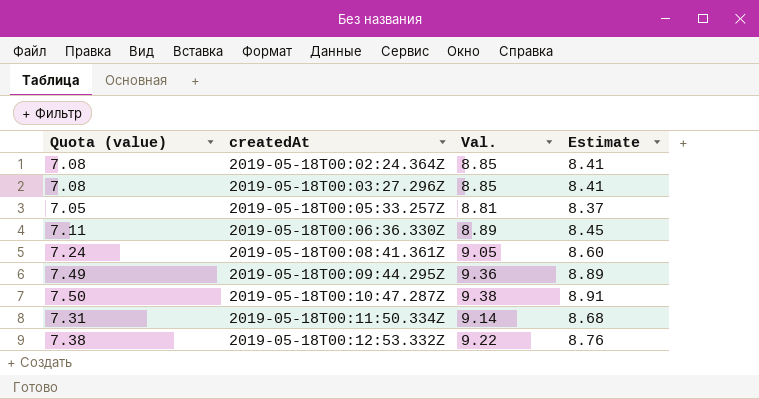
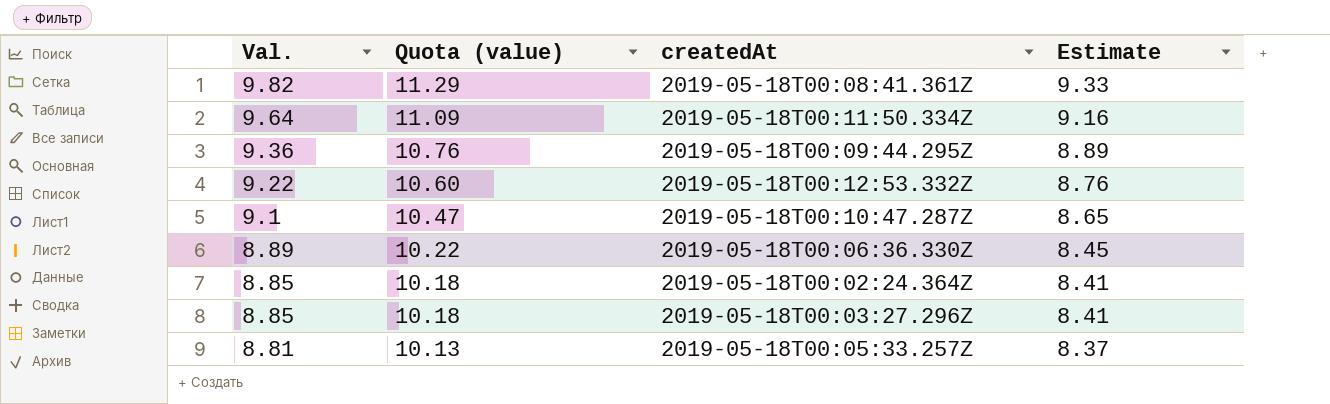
row order: createdAt ascending -> Val. descending
column Val. | position: 3 -> 1
column Quota (value) | formula: [Val.] * 0.8 -> [Val.] * 1.15
2019-05-18T00:08:41.361Z | Val.: 9.05 -> 9.82
2019-05-18T00:08:41.361Z | Estimate: 8.60 -> 9.33
2019-05-18T00:11:50.334Z | Val.: 9.14 -> 9.64
2019-05-18T00:11:50.334Z | Estimate: 8.68 -> 9.16
2019-05-18T00:10:47.287Z | Val.: 9.38 -> 9.1
2019-05-18T00:10:47.287Z | Estimate: 8.91 -> 8.65

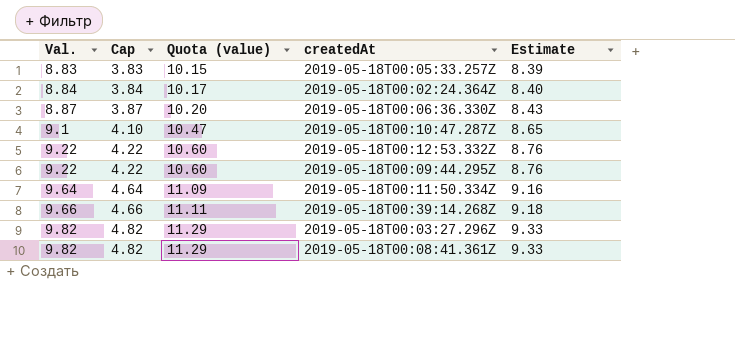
row order: Val. descending -> Val. ascending
column Cap | formula: none -> [Val.] - 5
2019-05-18T00:05:33.257Z | Val.: 8.81 -> 8.83
2019-05-18T00:05:33.257Z | Quota (value): 10.13 -> 10.15
2019-05-18T00:05:33.257Z | Estimate: 8.37 -> 8.39
2019-05-18T00:02:24.364Z | Val.: 8.85 -> 8.84
2019-05-18T00:02:24.364Z | Quota (value): 10.18 -> 10.17
2019-05-18T00:02:24.364Z | Estimate: 8.41 -> 8.40
2019-05-18T00:06:36.330Z | Val.: 8.89 -> 8.87
2019-05-18T00:06:36.330Z | Quota (value): 10.22 -> 10.20
2019-05-18T00:06:36.330Z | Estimate: 8.45 -> 8.43
2019-05-18T00:09:44.295Z | Val.: 9.36 -> 9.22
2019-05-18T00:09:44.295Z | Quota (value): 10.76 -> 10.60
2019-05-18T00:09:44.295Z | Estimate: 8.89 -> 8.76
row 2019-05-18T00:39:14.268Z: none -> 9.66 | 4.66 | 11.11 | 9.18
2019-05-18T00:03:27.296Z | Val.: 8.85 -> 9.82
2019-05-18T00:03:27.296Z | Quota (value): 10.18 -> 11.29
2019-05-18T00:03:27.296Z | Estimate: 8.41 -> 9.33

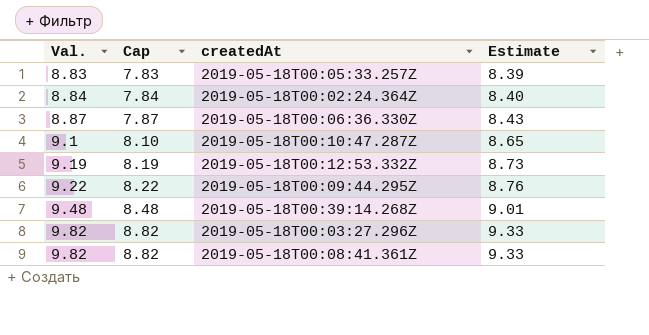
column Quota (value) | formula: [Val.] * 1.15 -> none
column Cap | formula: [Val.] - 5 -> [Val.] - 1
row 2019-05-18T00:11:50.334Z: 9.64 | 4.64 | 11.09 | 9.16 -> none
2019-05-18T00:12:53.332Z | Val.: 9.22 -> 9.19
2019-05-18T00:12:53.332Z | Estimate: 8.76 -> 8.73
2019-05-18T00:39:14.268Z | Val.: 9.66 -> 9.48
2019-05-18T00:39:14.268Z | Estimate: 9.18 -> 9.01

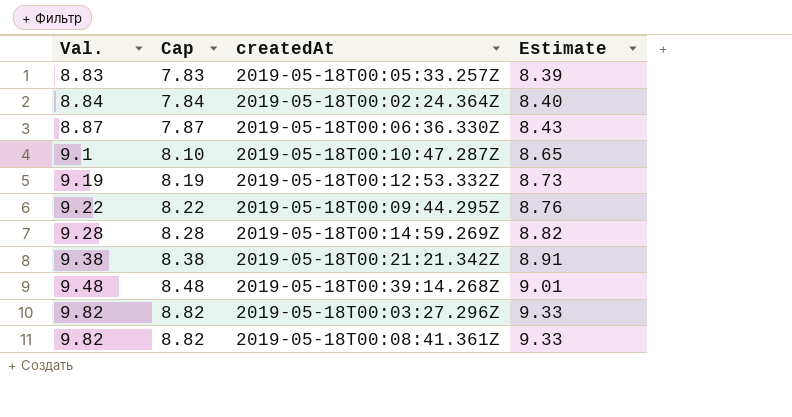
row 2019-05-18T00:14:59.269Z: none -> 9.28 | 8.28 | 8.82
row 2019-05-18T00:21:21.342Z: none -> 9.38 | 8.38 | 8.91

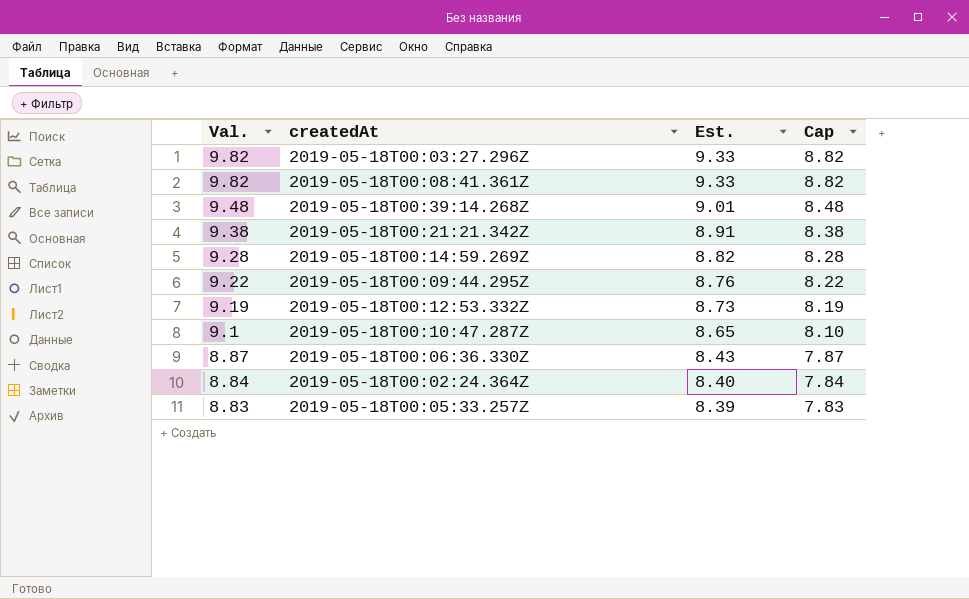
row order: Val. ascending -> Val. descending
column name: Estimate -> Est.
column Cap | position: 2 -> 4

